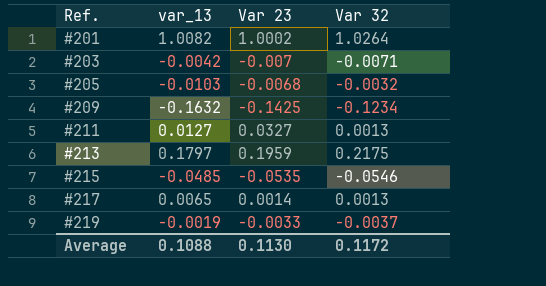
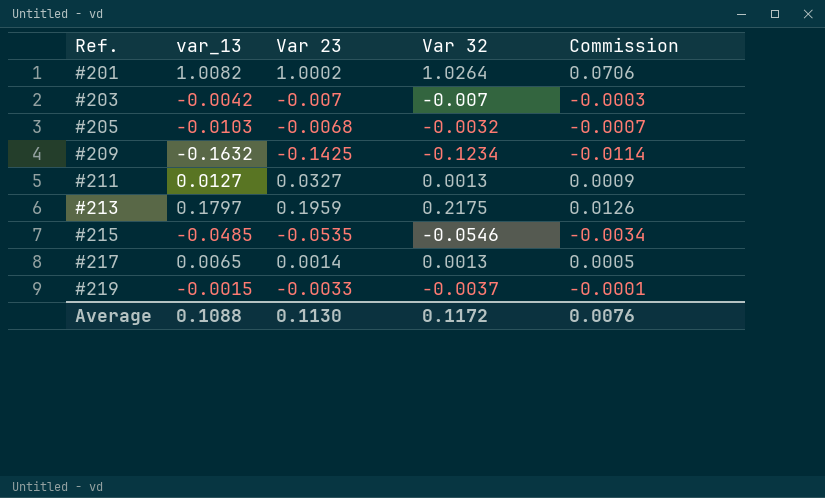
column Commission | formula: none -> [var_13] * 0.07
#203 | Var 32: -0.0071 -> -0.007
#219 | var_13: -0.0019 -> -0.0015

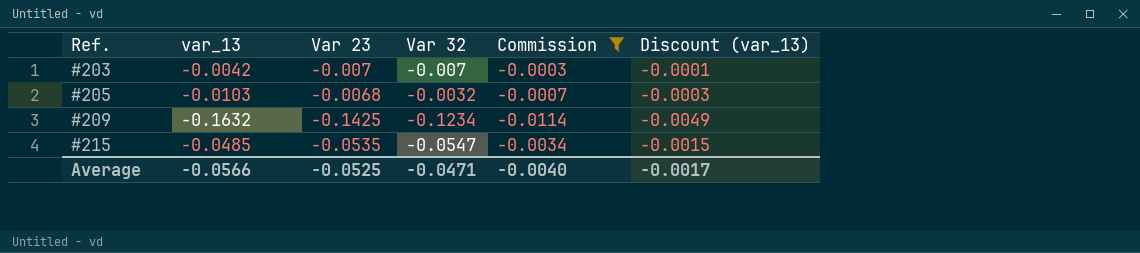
filter: none -> Commission <= -0.0003
column Discount (var_13) | formula: none -> [var_13] * 0.03
#215 | Var 32: -0.0546 -> -0.0547
Average | var_13: 0.1088 -> -0.0566
Average | Var 23: 0.1130 -> -0.0525
Average | Var 32: 0.1172 -> -0.0471
Average | Commission: 0.0076 -> -0.0040

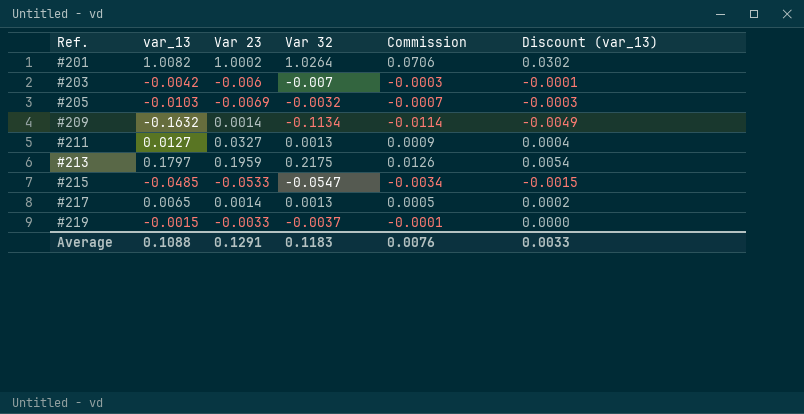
filter: Commission <= -0.0003 -> none
#203 | Var 23: -0.007 -> -0.006
#205 | Var 23: -0.0068 -> -0.0069
#209 | Var 23: -0.1425 -> 0.0014
#209 | Var 32: -0.1234 -> -0.1134
#215 | Var 23: -0.0535 -> -0.0533
Average | var_13: -0.0566 -> 0.1088
Average | Var 23: -0.0525 -> 0.1291
Average | Var 32: -0.0471 -> 0.1183
Average | Commission: -0.0040 -> 0.0076
Average | Discount (var_13): -0.0017 -> 0.0033

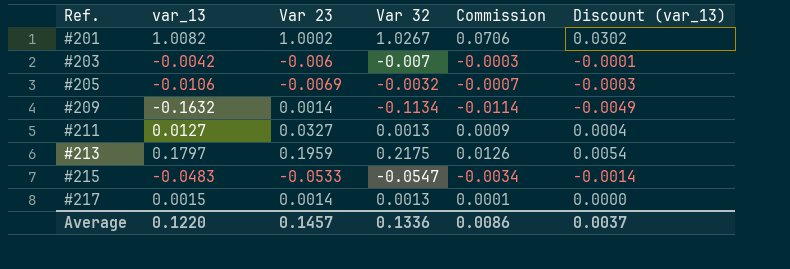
row #219: -0.0015 | -0.0033 | -0.0037 | -0.0001 | 0.0000 -> none
#201 | Var 32: 1.0264 -> 1.0267
#205 | var_13: -0.0103 -> -0.0106
#215 | var_13: -0.0485 -> -0.0483
#215 | Discount (var_13): -0.0015 -> -0.0014
#217 | var_13: 0.0065 -> 0.0015
#217 | Commission: 0.0005 -> 0.0001
#217 | Discount (var_13): 0.0002 -> 0.0000
Average | var_13: 0.1088 -> 0.1220
Average | Var 23: 0.1291 -> 0.1457
Average | Var 32: 0.1183 -> 0.1336
Average | Commission: 0.0076 -> 0.0086
Average | Discount (var_13): 0.0033 -> 0.0037

